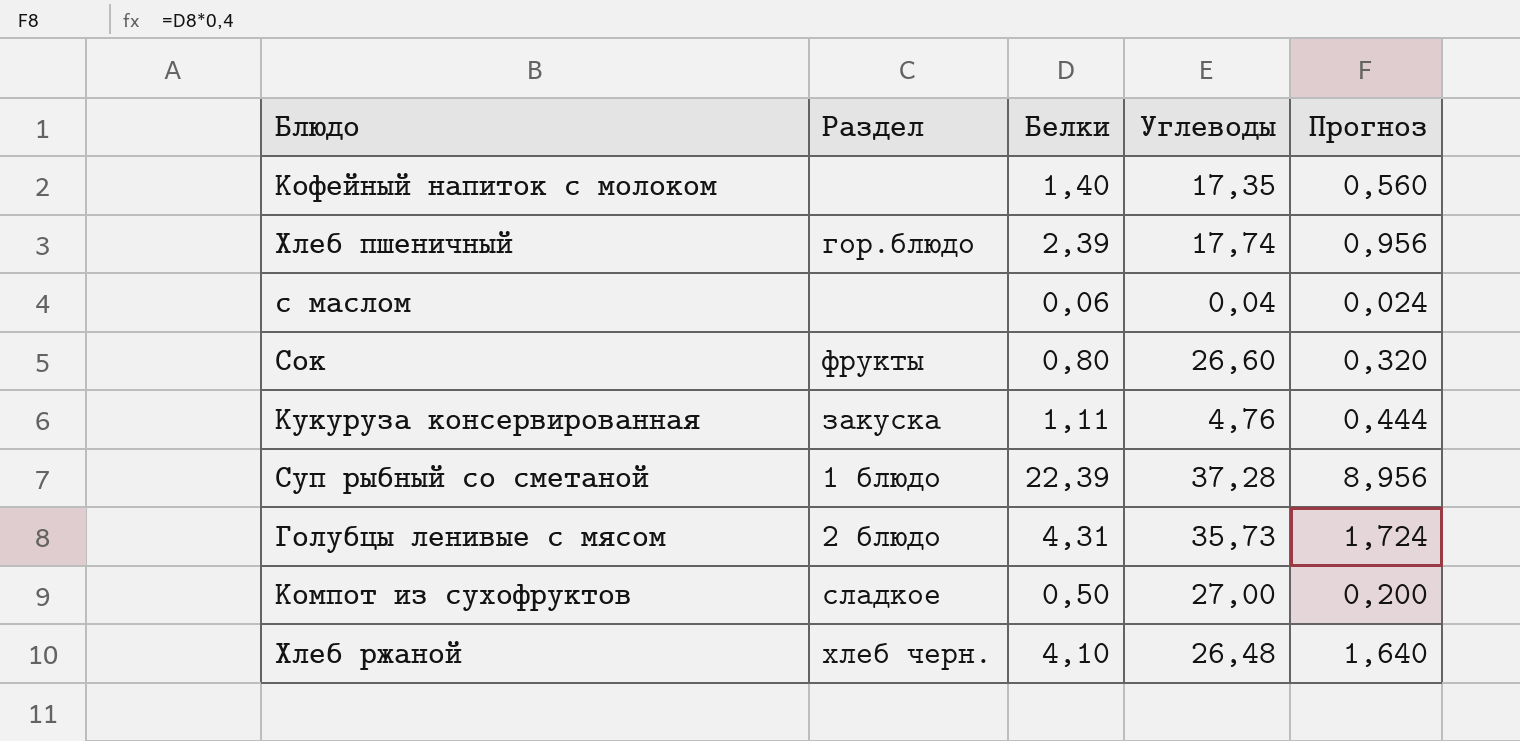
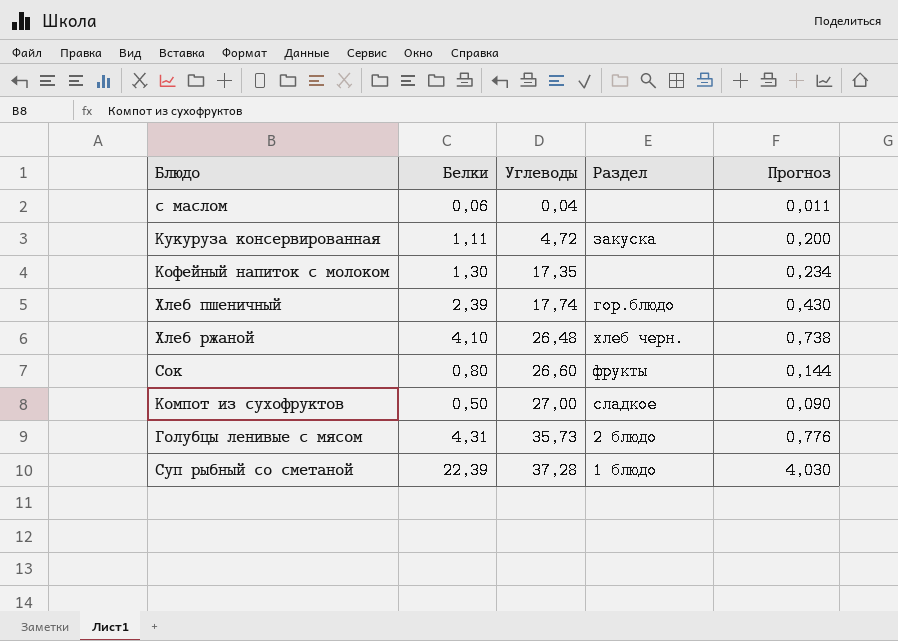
row order: none -> Углеводы ascending
column Раздел | position: 2 -> 4
column Прогноз | formula: [Белки] * 0,4 -> [Белки] * 0,18
Кукуруза консервированная | Углеводы: 4,76 -> 4,72
Кофейный напиток с молоком | Белки: 1,40 -> 1,30

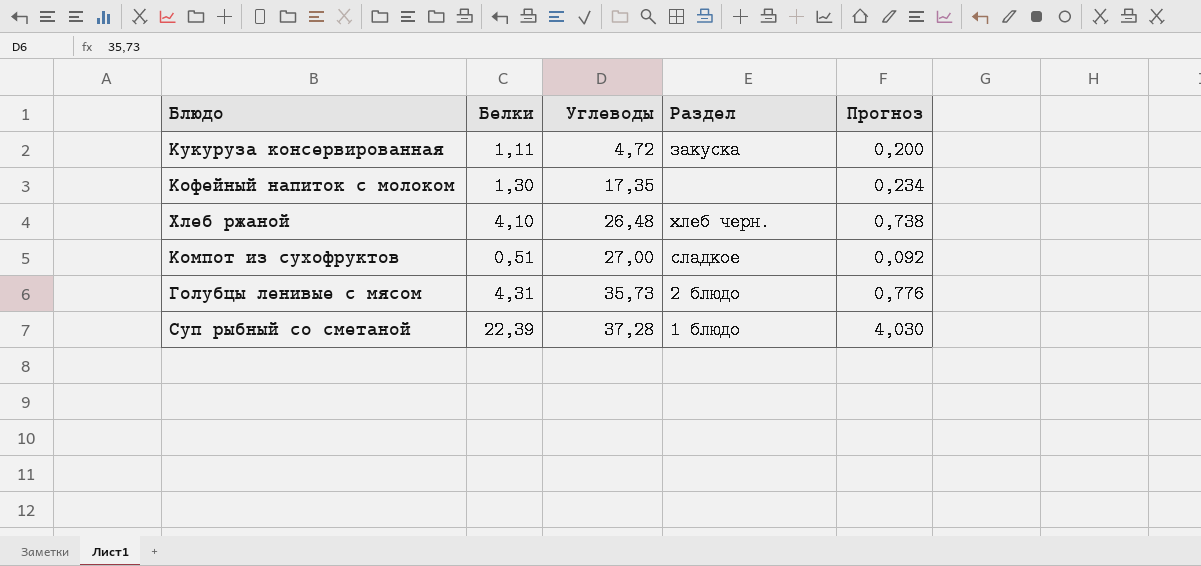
row с маслом: 0,06 | 0,04 | none | 0,011 -> none
row Хлеб пшеничный: 2,39 | 17,74 | гор.блюдо | 0,430 -> none
row Сок: 0,80 | 26,60 | фрукты | 0,144 -> none
Компот из сухофруктов | Белки: 0,50 -> 0,51
Компот из сухофруктов | Прогноз: 0,090 -> 0,092

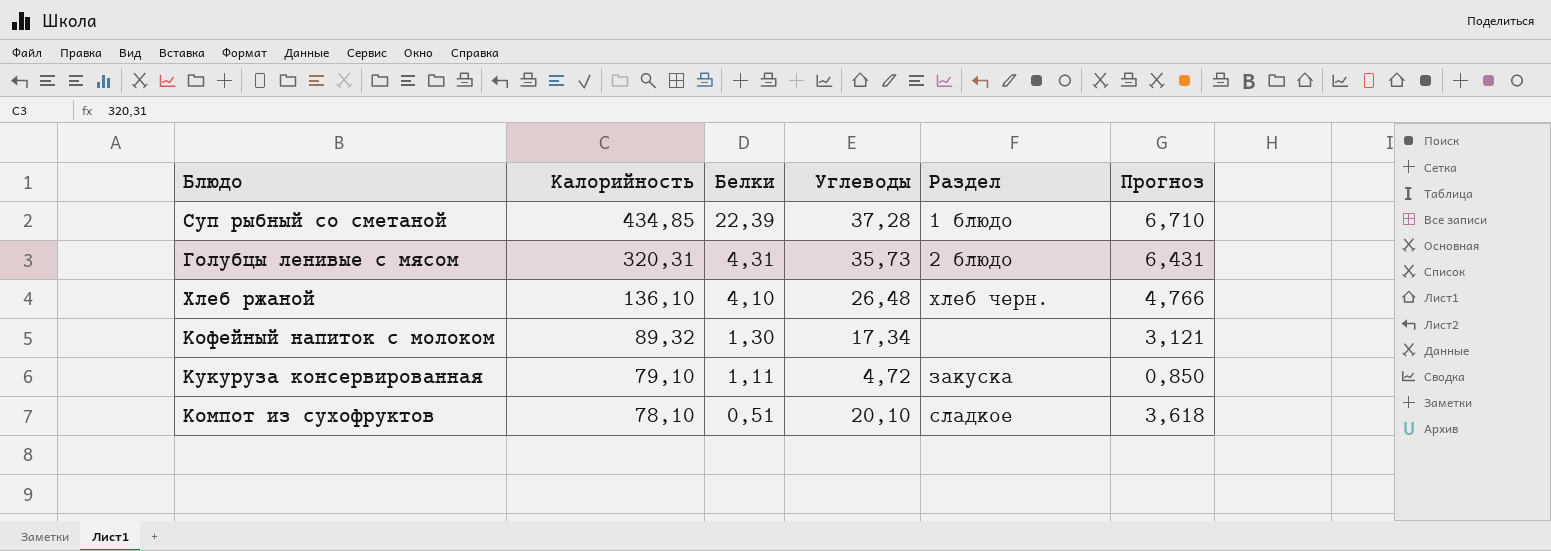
row order: Углеводы ascending -> Калорийность descending
column Калорийность | position: none -> 2
column Прогноз | formula: [Белки] * 0,18 -> [Углеводы] * 0,18
Кофейный напиток с молоком | Углеводы: 17,35 -> 17,34
Компот из сухофруктов | Углеводы: 27,00 -> 20,10

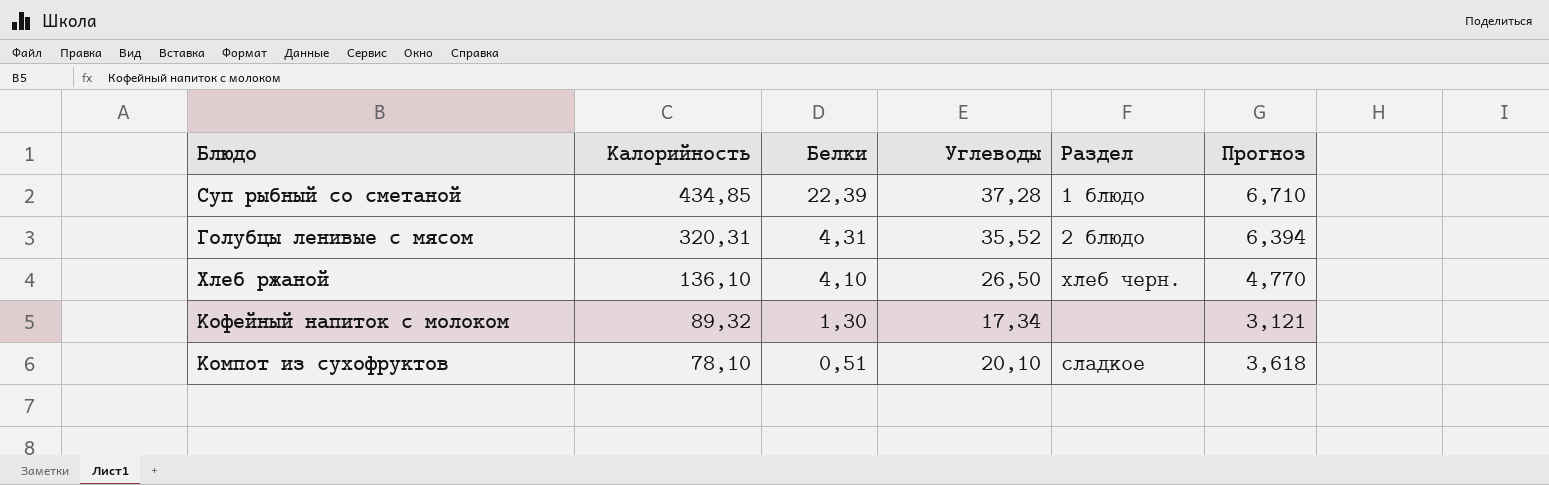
row Кукуруза консервированная: 79,10 | 1,11 | 4,72 | закуска | 0,850 -> none
Голубцы ленивые с мясом | Углеводы: 35,73 -> 35,52
Голубцы ленивые с мясом | Прогноз: 6,431 -> 6,394
Хлеб ржаной | Углеводы: 26,48 -> 26,50
Хлеб ржаной | Прогноз: 4,766 -> 4,770

